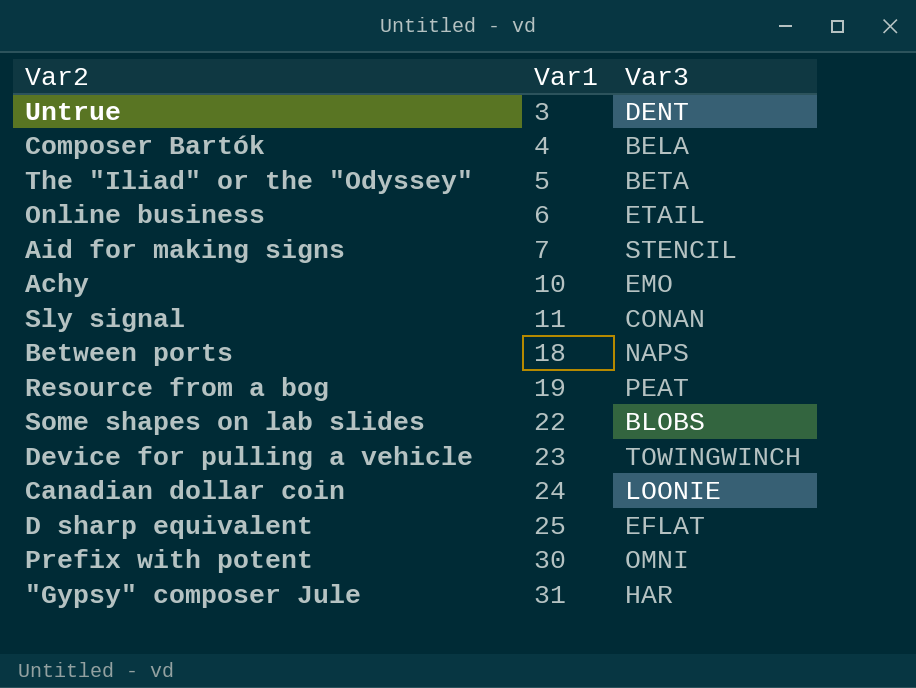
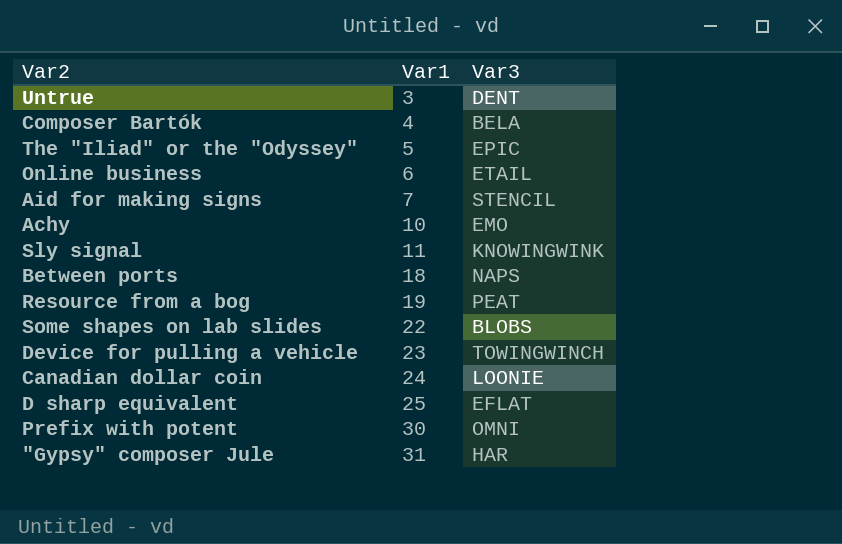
The "Iliad" or the "Odyssey" | Var3: BETA -> EPIC
Sly signal | Var3: CONAN -> KNOWINGWINK

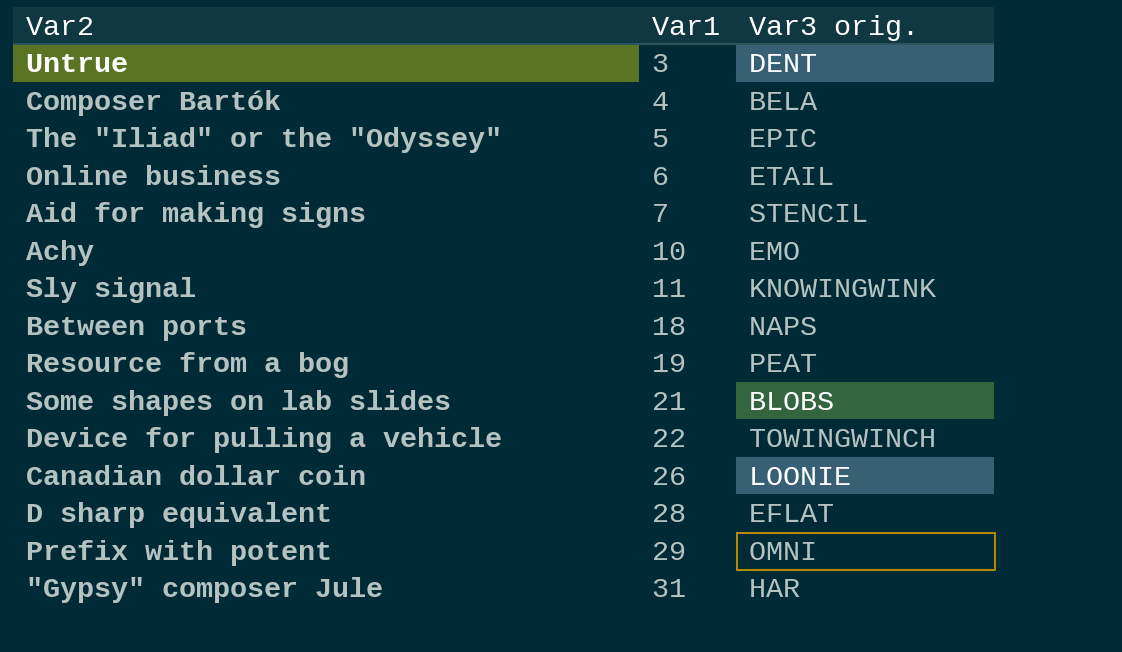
column name: Var3 -> Var3 orig.
Some shapes on lab slides | Var1: 22 -> 21
Device for pulling a vehicle | Var1: 23 -> 22
Canadian dollar coin | Var1: 24 -> 26
D sharp equivalent | Var1: 25 -> 28
Prefix with potent | Var1: 30 -> 29

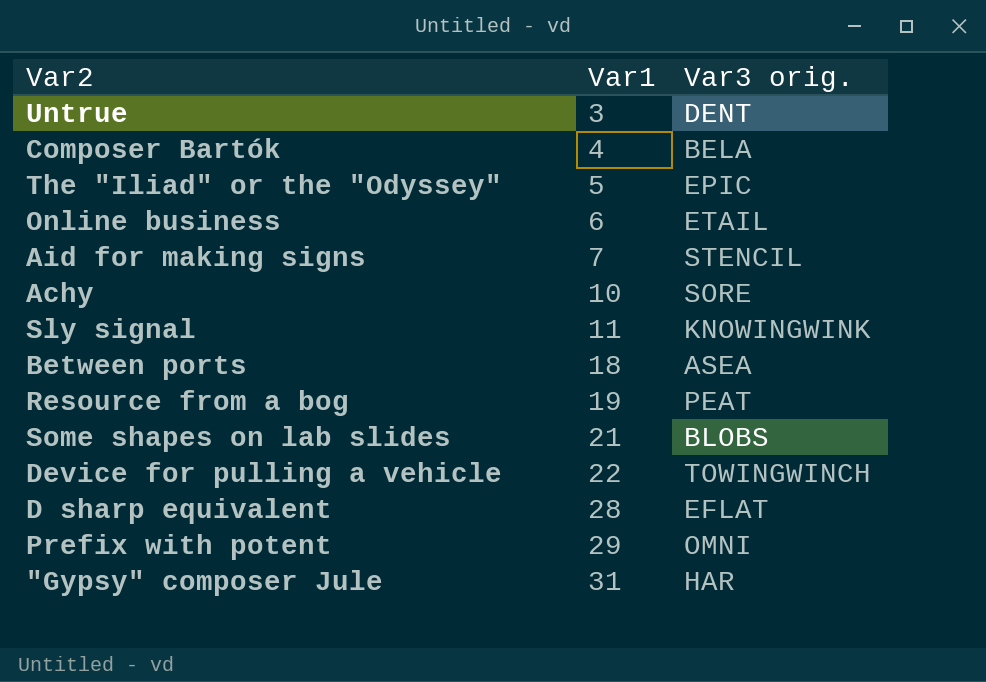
row Canadian dollar coin: 26 | LOONIE -> none
Achy | Var3 orig.: EMO -> SORE
Between ports | Var3 orig.: NAPS -> ASEA

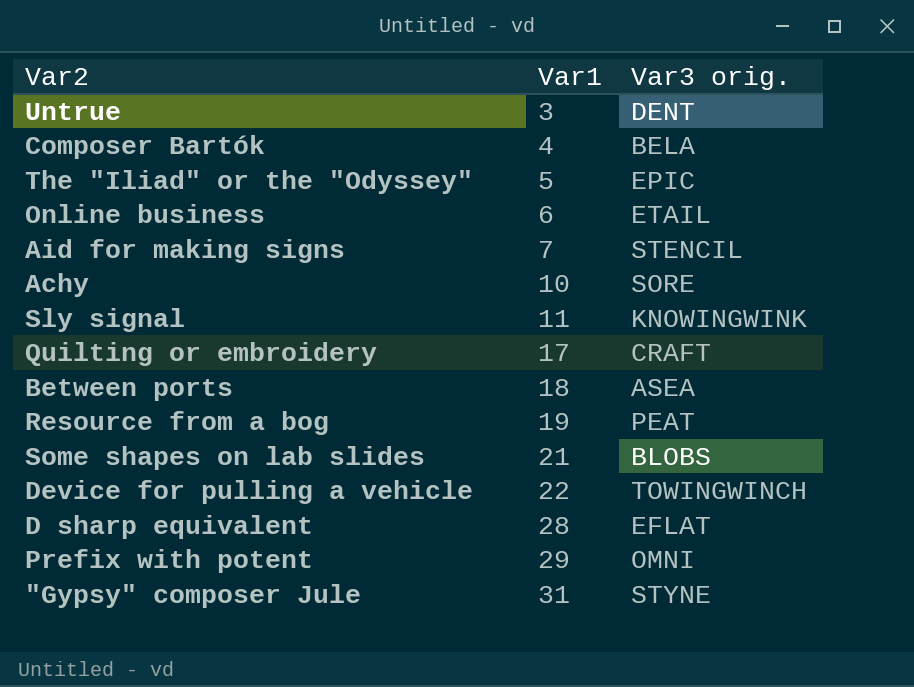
row Quilting or embroidery: none -> 17 | CRAFT
"Gypsy" composer Jule | Var3 orig.: HAR -> STYNE

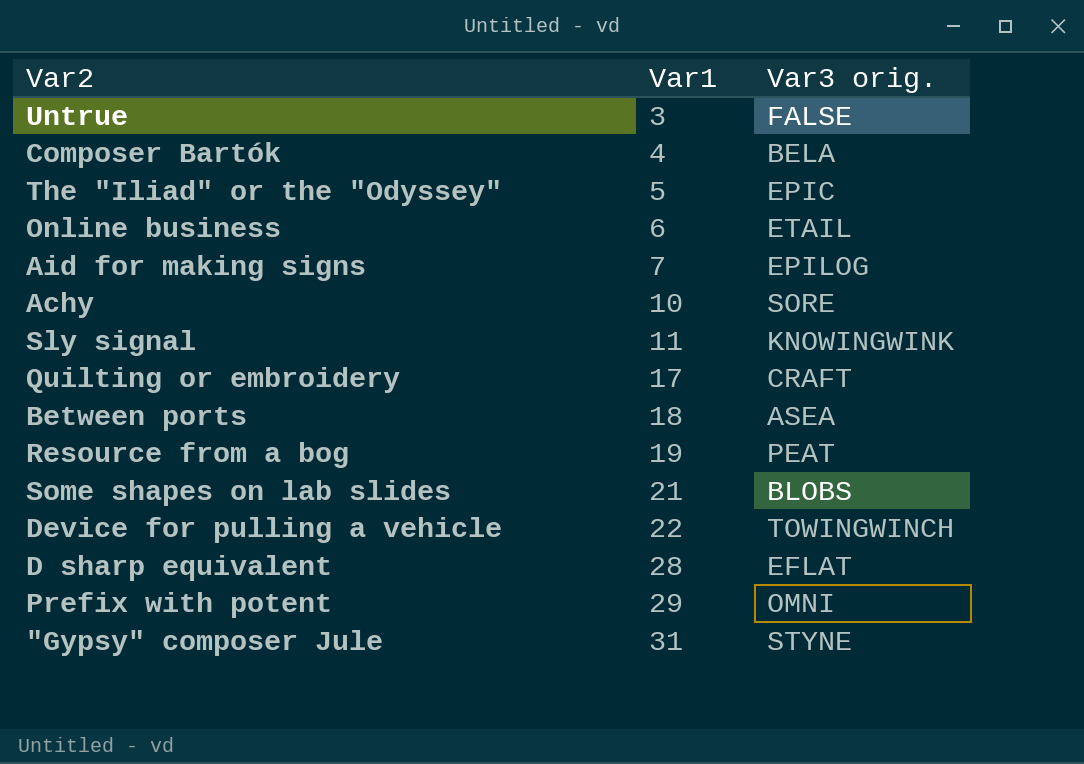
Untrue | Var3 orig.: DENT -> FALSE
Aid for making signs | Var3 orig.: STENCIL -> EPILOG

